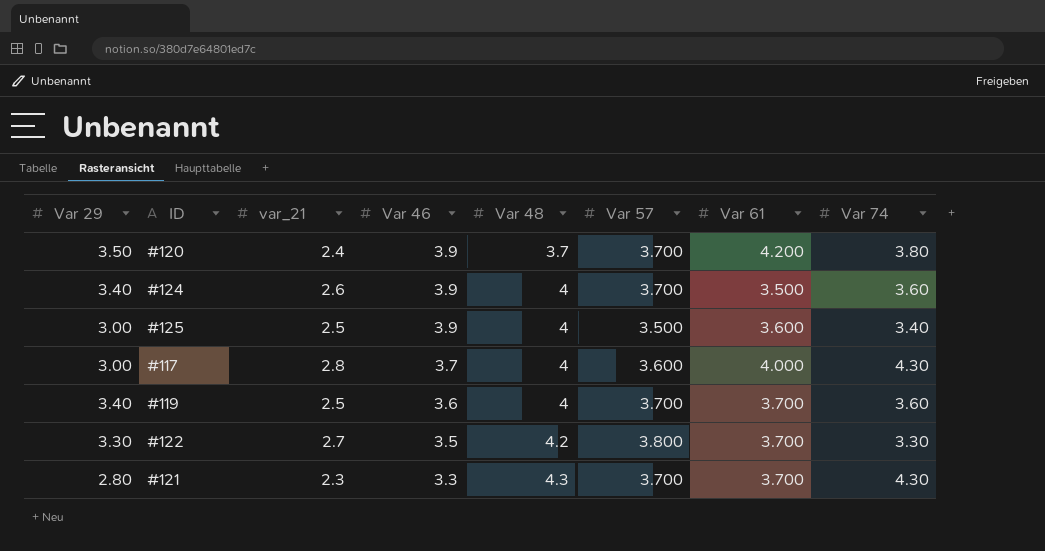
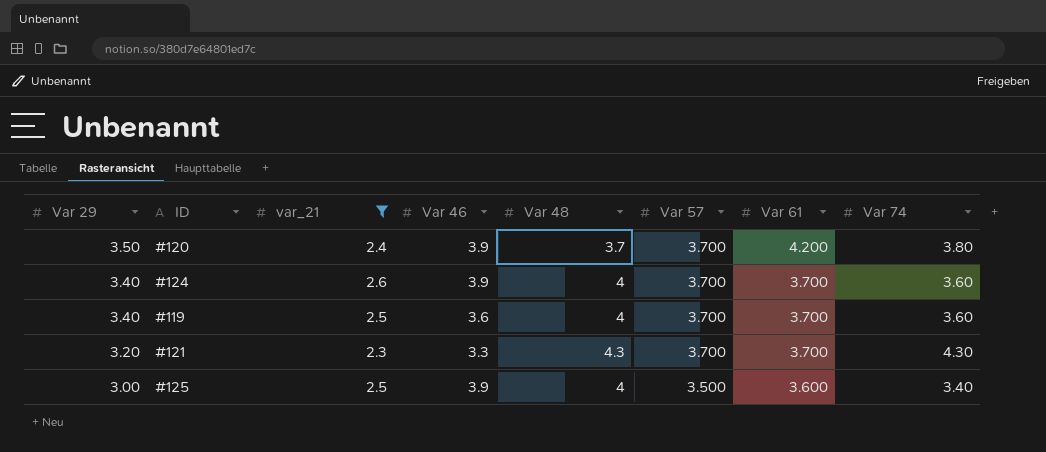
filter: none -> var_21 <= 2.6
row order: Var 46 descending -> Var 29 descending
#124 | Var 61: 3.500 -> 3.700
#121 | Var 29: 2.80 -> 3.20

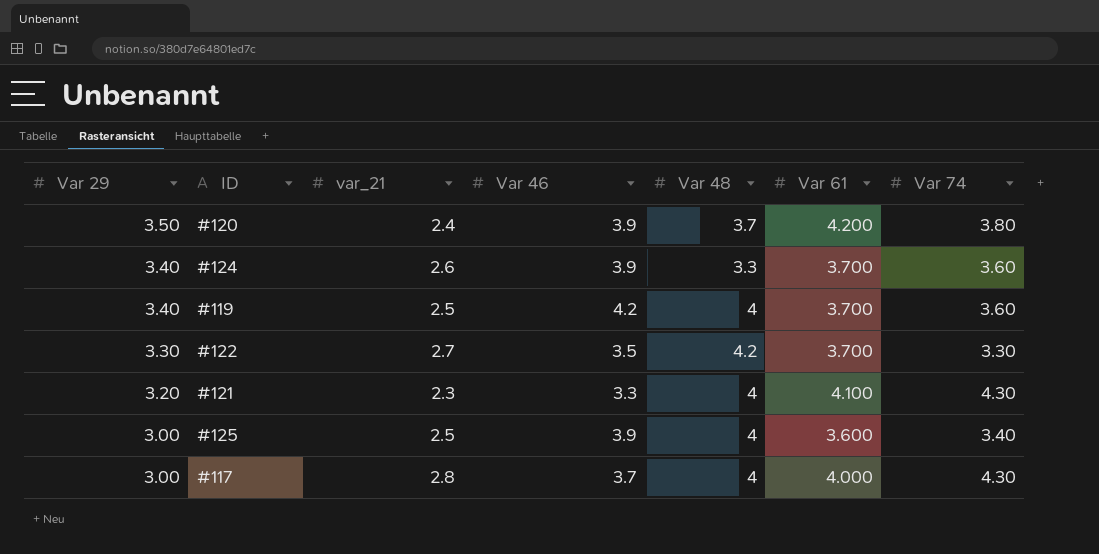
filter: var_21 <= 2.6 -> none
column Var 57 | position: 6 -> none
#124 | Var 48: 4 -> 3.3
#119 | Var 46: 3.6 -> 4.2
#121 | Var 48: 4.3 -> 4
#121 | Var 61: 3.700 -> 4.100

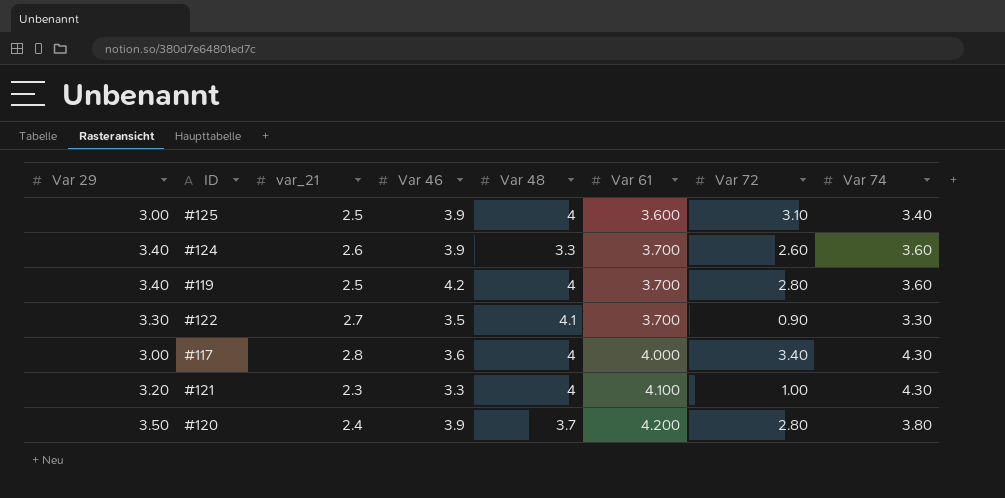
row order: Var 29 descending -> Var 61 ascending
column Var 72 | position: none -> 7
#122 | Var 48: 4.2 -> 4.1
#117 | Var 46: 3.7 -> 3.6

